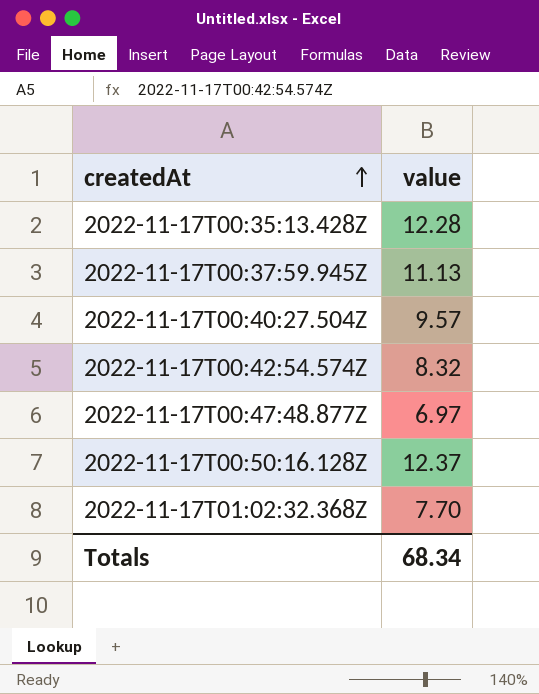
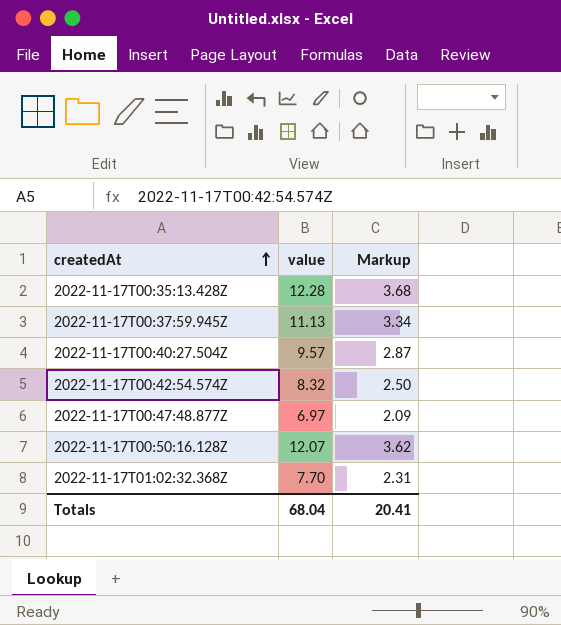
column Markup | formula: none -> [value] * 0.3
2022-11-17T00:50:16.128Z | value: 12.37 -> 12.07
Totals | value: 68.34 -> 68.04

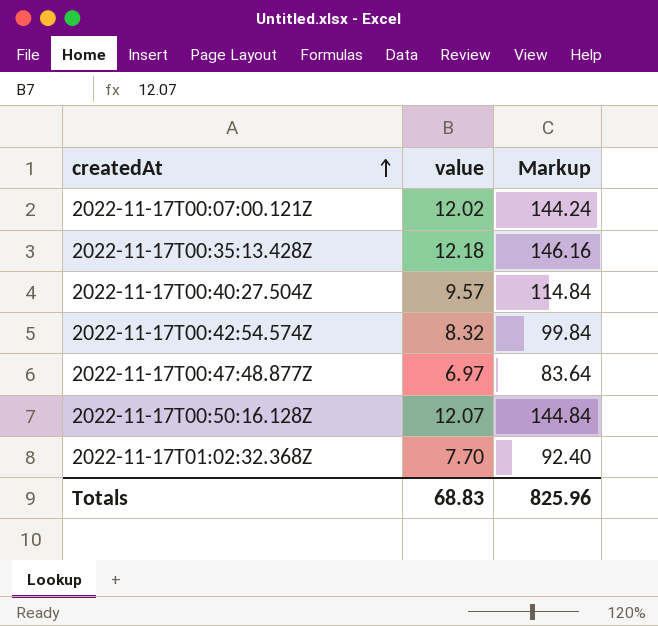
column Markup | formula: [value] * 0.3 -> [value] * 12
row 2022-11-17T00:37:59.945Z: 11.13 | 3.34 -> none
row 2022-11-17T00:07:00.121Z: none -> 12.02 | 144.24
2022-11-17T00:35:13.428Z | value: 12.28 -> 12.18
Totals | value: 68.04 -> 68.83
Totals | Markup: 20.41 -> 825.96

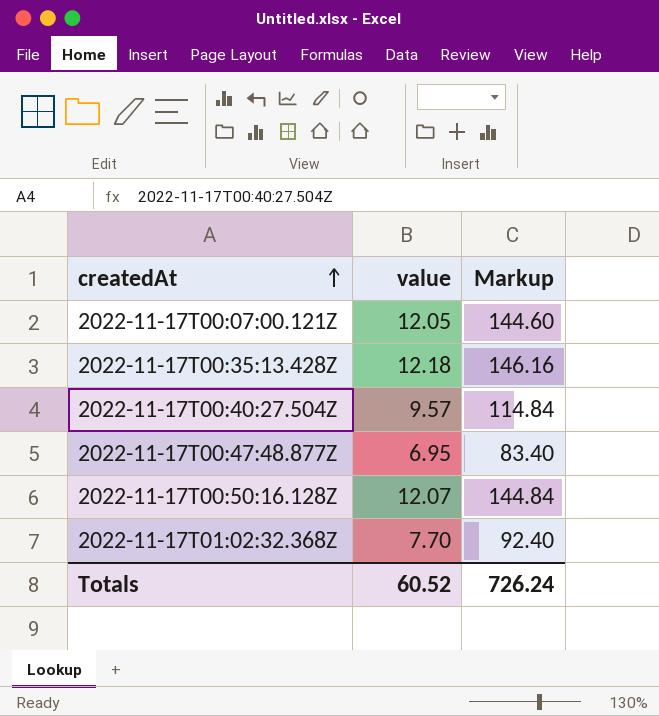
row 2022-11-17T00:42:54.574Z: 8.32 | 99.84 -> none
2022-11-17T00:07:00.121Z | value: 12.02 -> 12.05
2022-11-17T00:07:00.121Z | Markup: 144.24 -> 144.60
2022-11-17T00:47:48.877Z | value: 6.97 -> 6.95
2022-11-17T00:47:48.877Z | Markup: 83.64 -> 83.40
Totals | value: 68.83 -> 60.52
Totals | Markup: 825.96 -> 726.24

